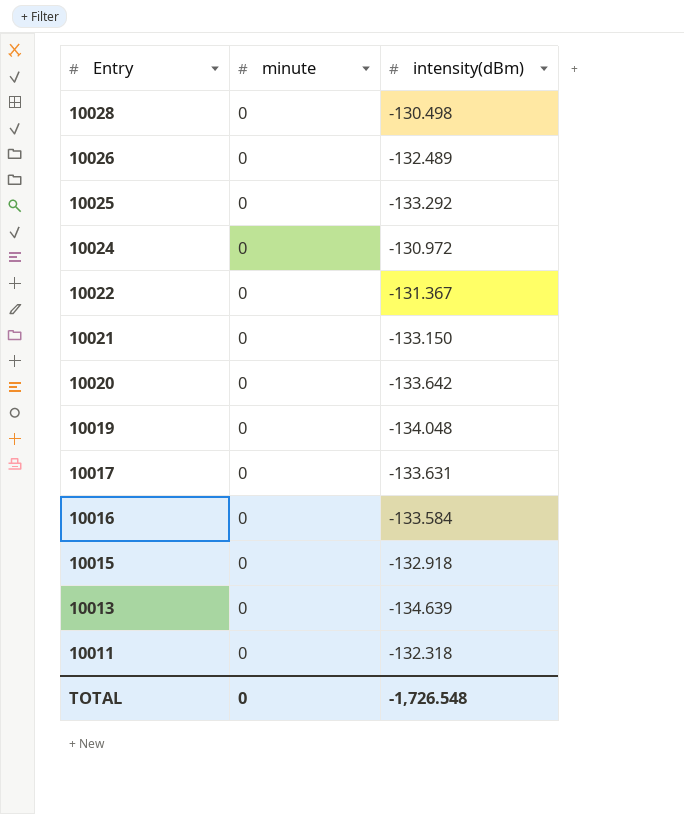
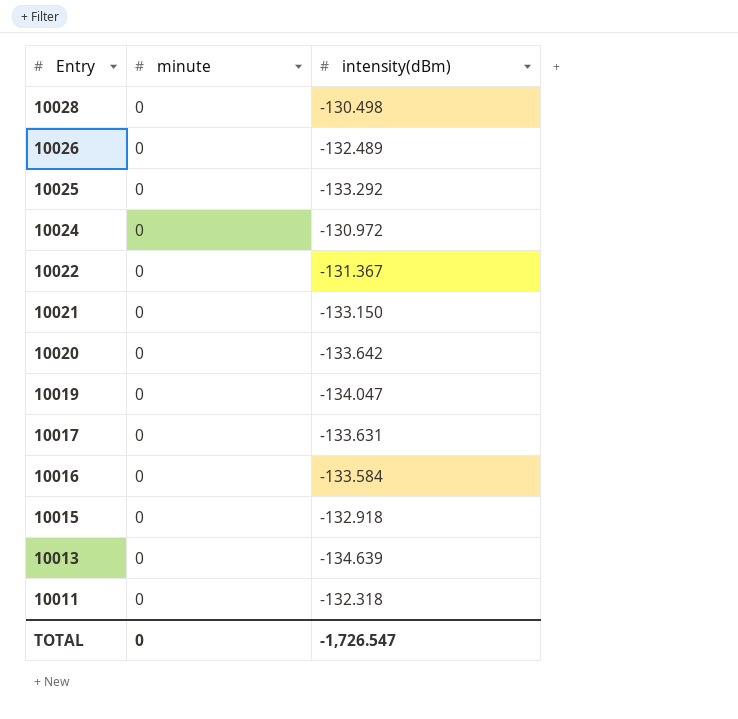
10019 | intensity(dBm): -134.048 -> -134.047
TOTAL | intensity(dBm): -1,726.548 -> -1,726.547

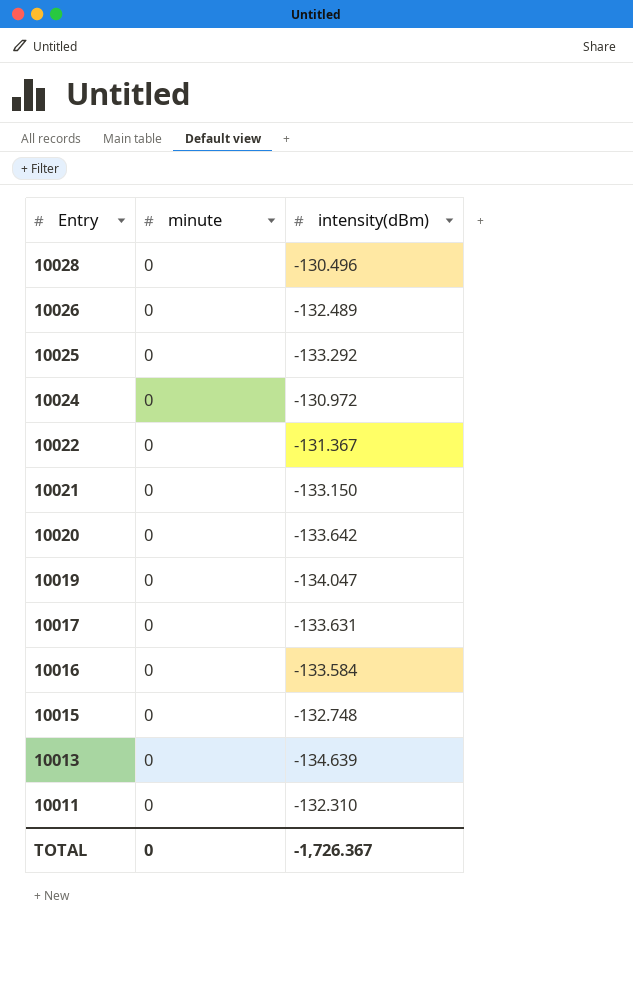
10028 | intensity(dBm): -130.498 -> -130.496
10015 | intensity(dBm): -132.918 -> -132.748
10011 | intensity(dBm): -132.318 -> -132.310
TOTAL | intensity(dBm): -1,726.547 -> -1,726.367

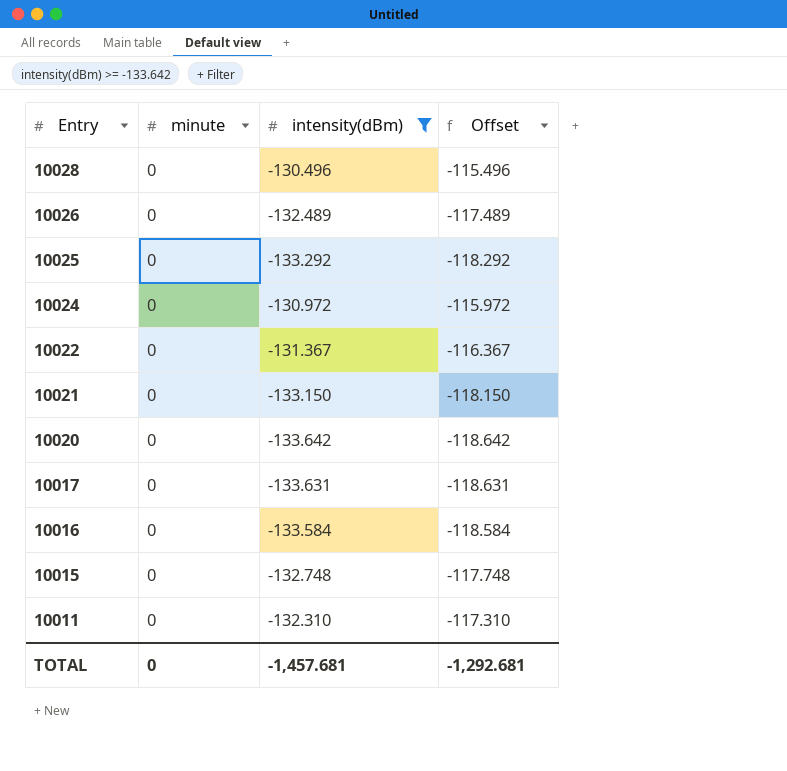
filter: none -> intensity(dBm) >= -133.642
column Offset | formula: none -> [intensity(dBm)] + 15
TOTAL | intensity(dBm): -1,726.367 -> -1,457.681

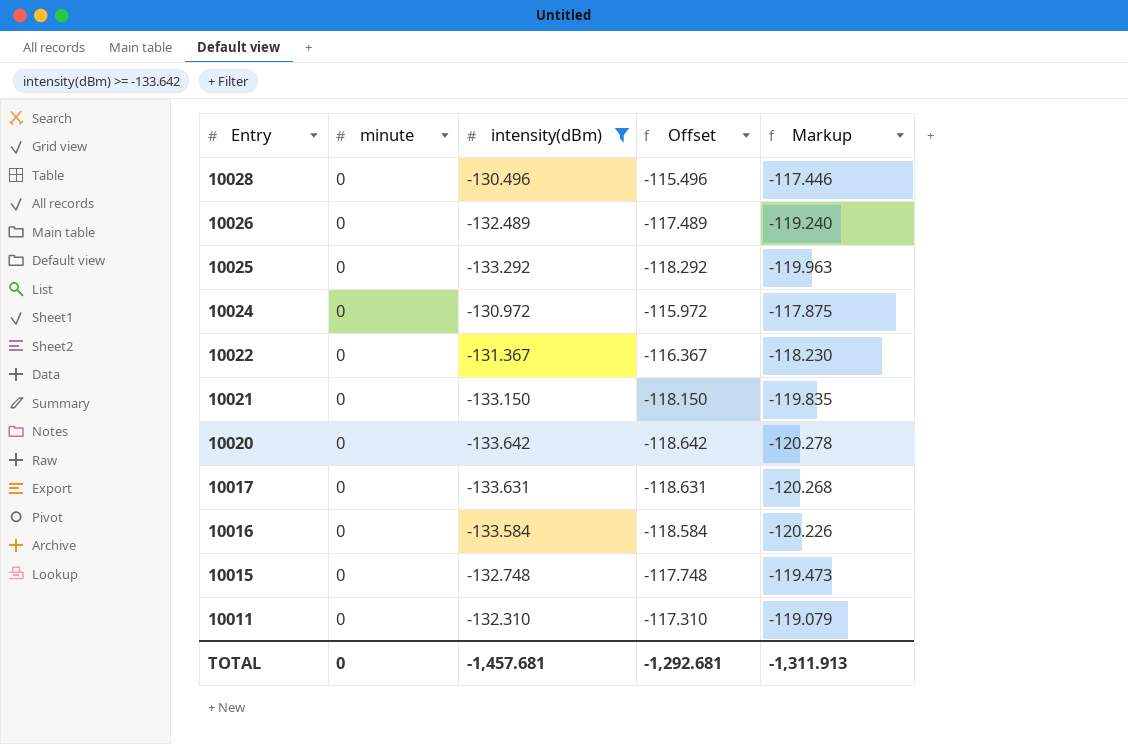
column Markup | formula: none -> [intensity(dBm)] * 0.9

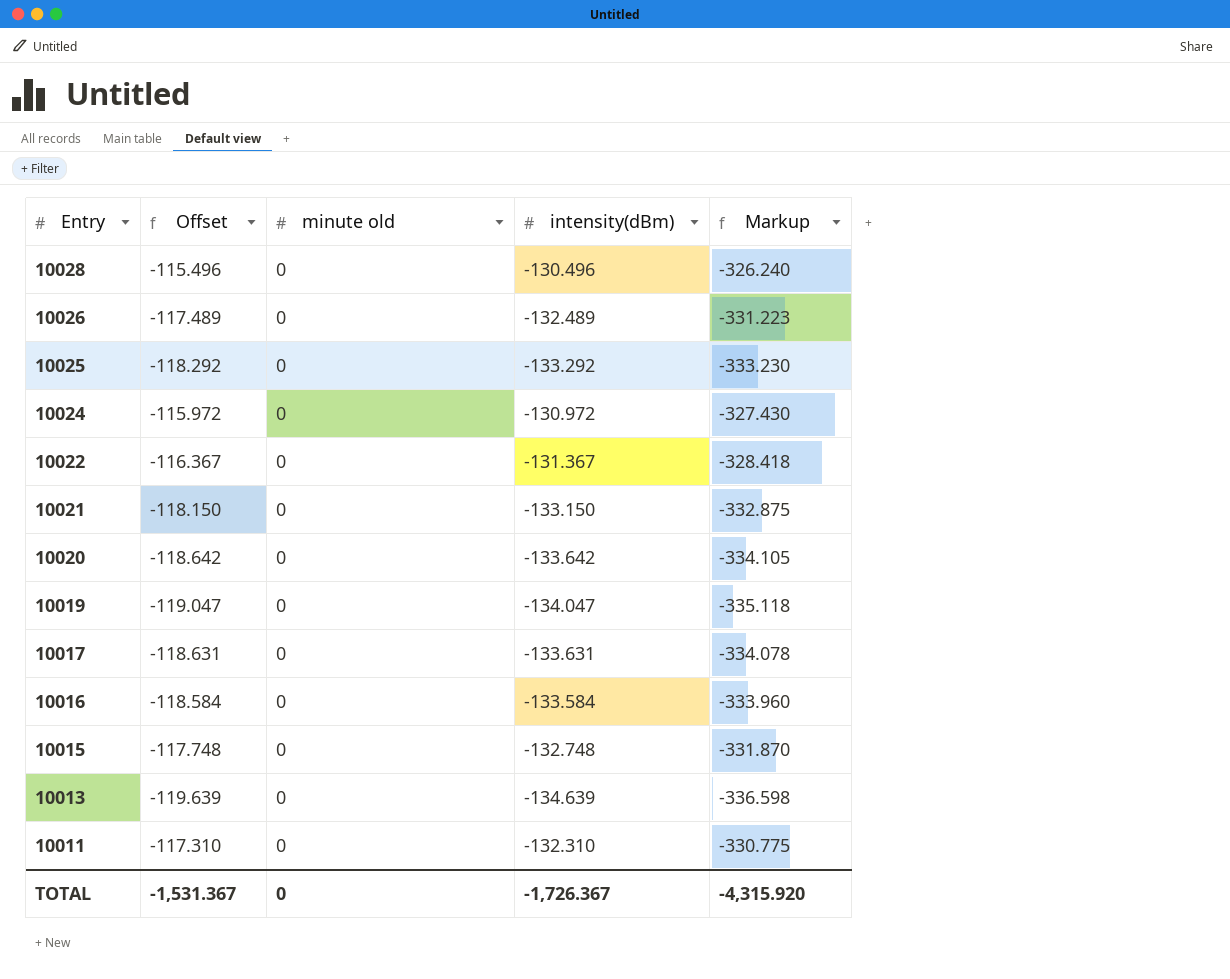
filter: intensity(dBm) >= -133.642 -> none
column Offset | position: 4 -> 2
column name: minute -> minute old
column Markup | formula: [intensity(dBm)] * 0.9 -> [intensity(dBm)] * 2.5
TOTAL | Offset: -1,292.681 -> -1,531.367
TOTAL | intensity(dBm): -1,457.681 -> -1,726.367
TOTAL | Markup: -1,311.913 -> -4,315.920

